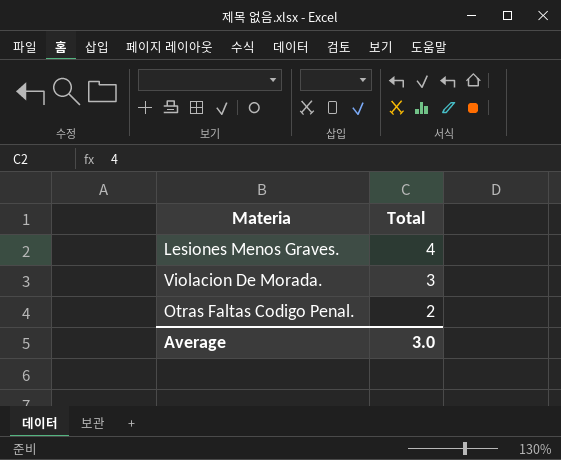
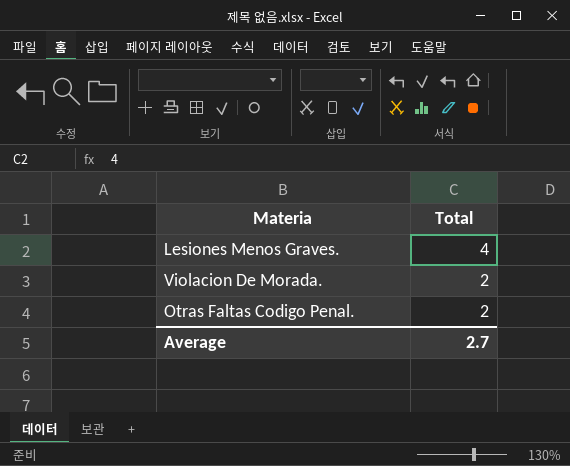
Violacion De Morada. | Total: 3 -> 2
Average | Total: 3.0 -> 2.7

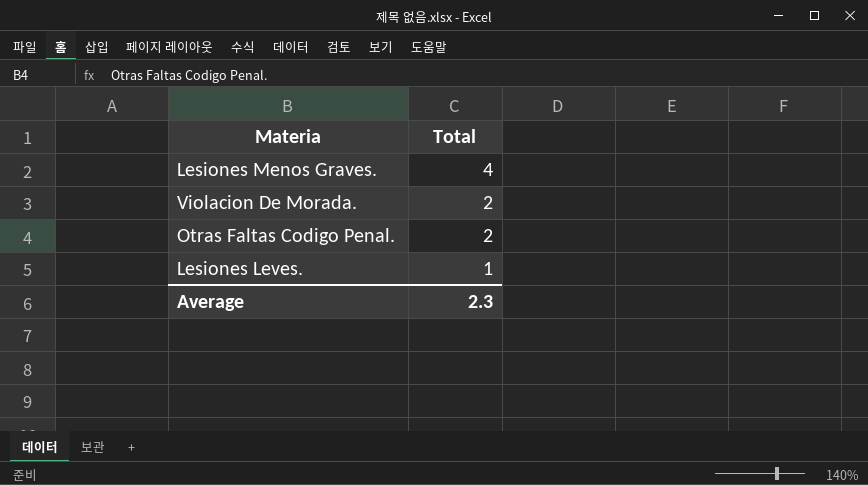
row Lesiones Leves.: none -> 1
Average | Total: 2.7 -> 2.3

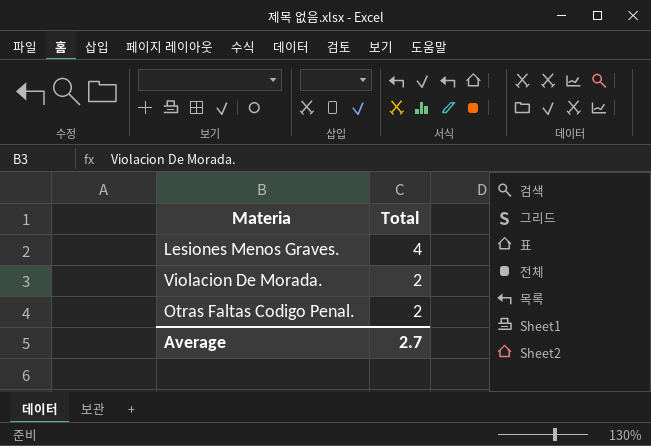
row Lesiones Leves.: 1 -> none
Average | Total: 2.3 -> 2.7

